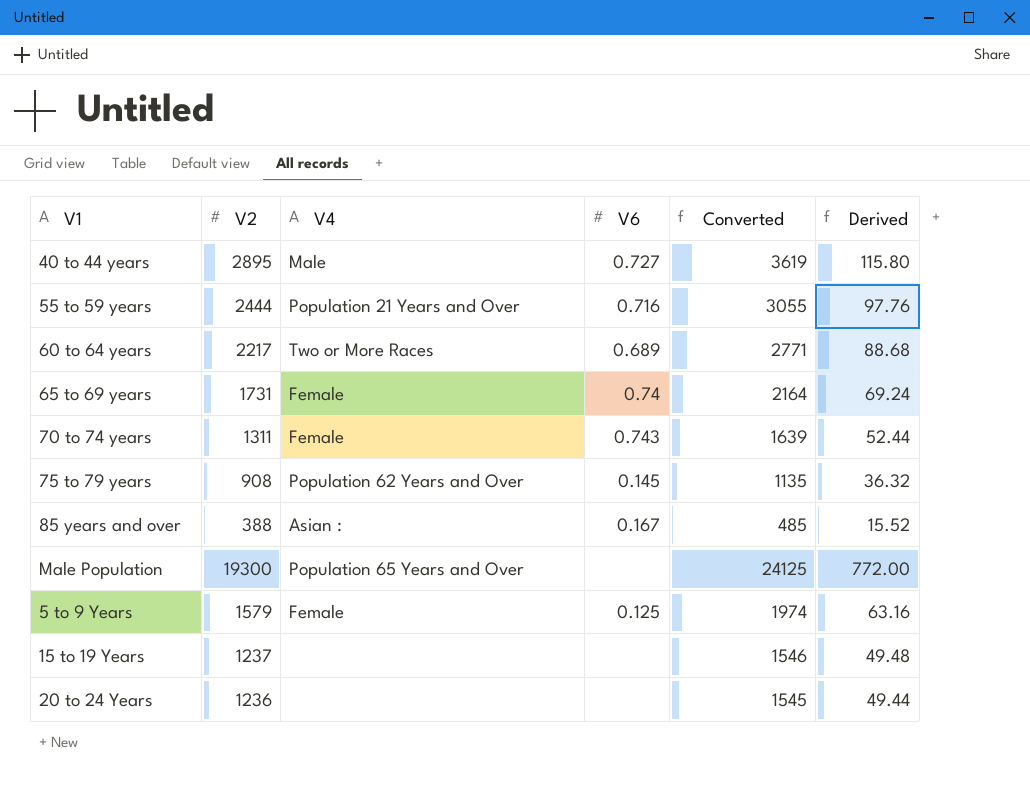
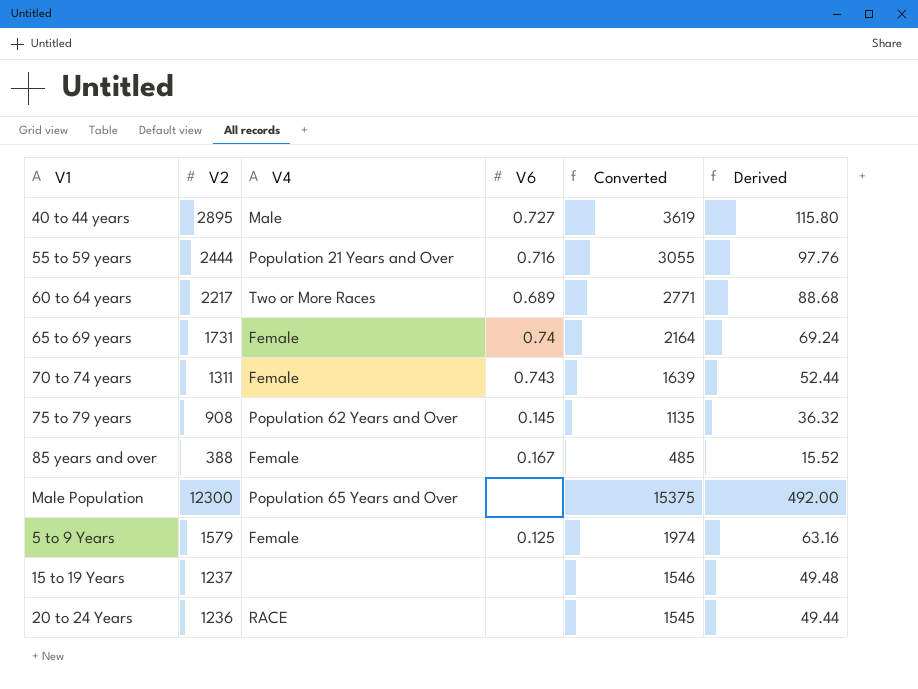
85 years and over | V4: Asian : -> Female
Male Population | V2: 19300 -> 12300
Male Population | Converted: 24125 -> 15375
Male Population | Derived: 772.00 -> 492.00
20 to 24 Years | V4: none -> RACE

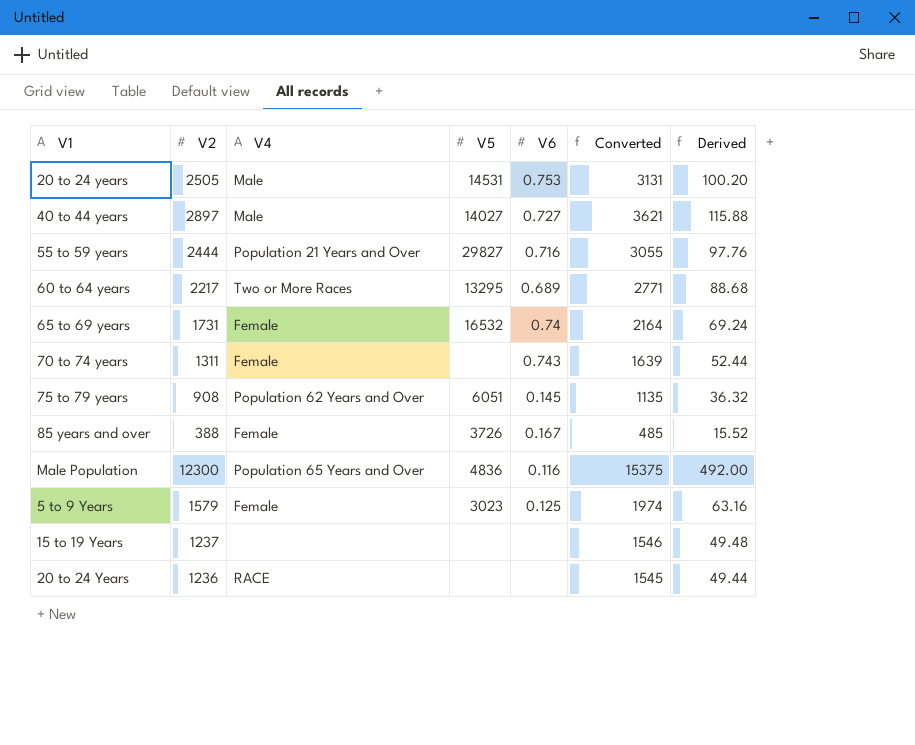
column V5 | position: none -> 4
row 20 to 24 years: none -> 2505 | Male | 14531 | 0.753 | 3131 | 100.20
40 to 44 years | V2: 2895 -> 2897
40 to 44 years | Converted: 3619 -> 3621
40 to 44 years | Derived: 115.80 -> 115.88
Male Population | V6: none -> 0.116

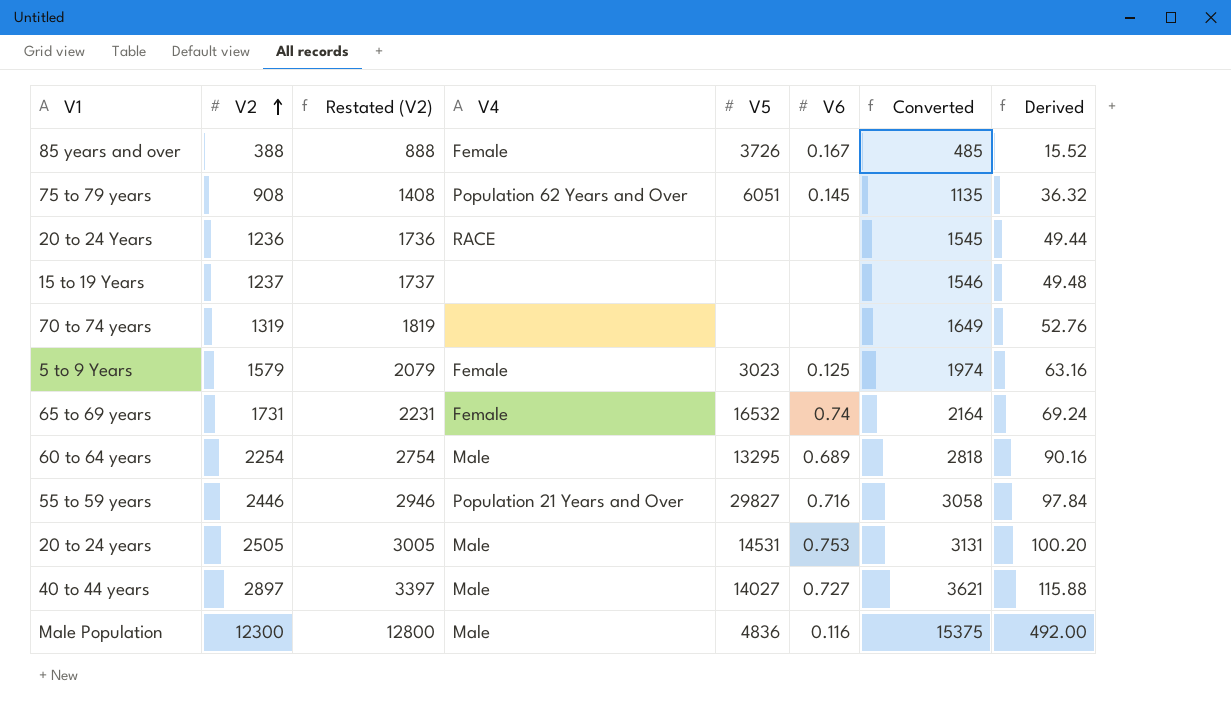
row order: none -> V2 ascending
column Restated (V2) | formula: none -> [V2] + 500
70 to 74 years | V2: 1311 -> 1319
70 to 74 years | V4: Female -> none
70 to 74 years | V6: 0.743 -> none
70 to 74 years | Converted: 1639 -> 1649
70 to 74 years | Derived: 52.44 -> 52.76
60 to 64 years | V2: 2217 -> 2254
60 to 64 years | V4: Two or More Races -> Male
60 to 64 years | Converted: 2771 -> 2818
60 to 64 years | Derived: 88.68 -> 90.16
55 to 59 years | V2: 2444 -> 2446
55 to 59 years | Converted: 3055 -> 3058
55 to 59 years | Derived: 97.76 -> 97.84
Male Population | V4: Population 65 Years and Over -> Male

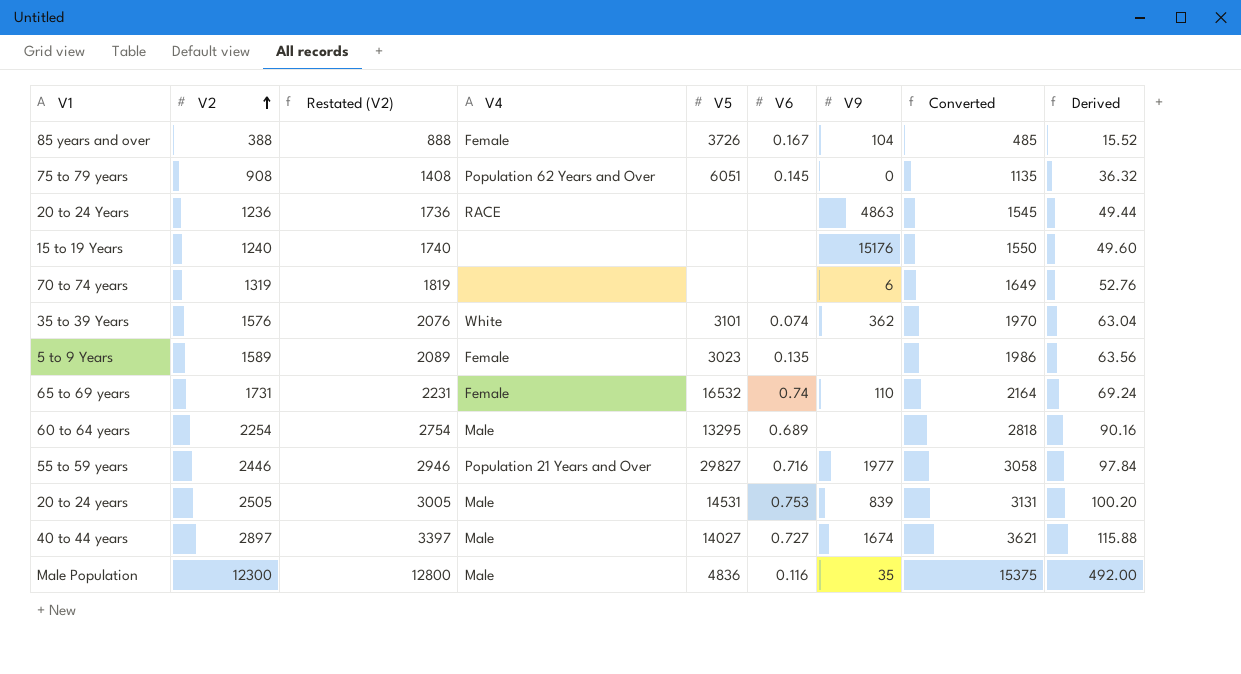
column V9 | position: none -> 7
15 to 19 Years | V2: 1237 -> 1240
15 to 19 Years | Restated (V2): 1737 -> 1740
15 to 19 Years | Converted: 1546 -> 1550
15 to 19 Years | Derived: 49.48 -> 49.60
row 35 to 39 Years: none -> 1576 | 2076 | White | 3101 | 0.074 | 362 | 1970 | 63.04
5 to 9 Years | V2: 1579 -> 1589
5 to 9 Years | Restated (V2): 2079 -> 2089
5 to 9 Years | V6: 0.125 -> 0.135
5 to 9 Years | Converted: 1974 -> 1986
5 to 9 Years | Derived: 63.16 -> 63.56

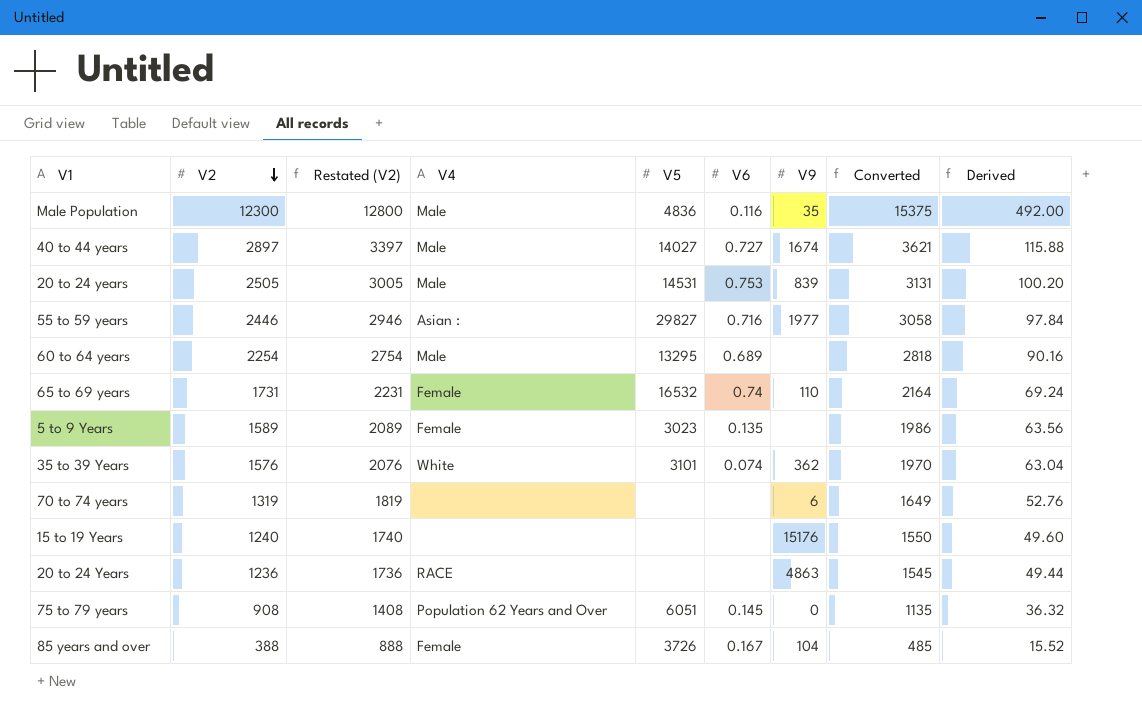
row order: V2 ascending -> V2 descending
55 to 59 years | V4: Population 21 Years and Over -> Asian :

